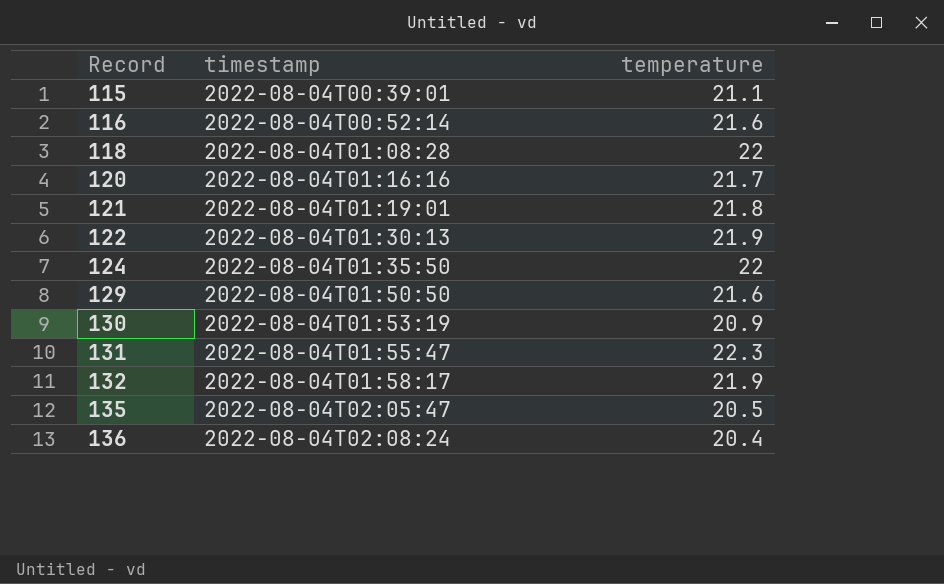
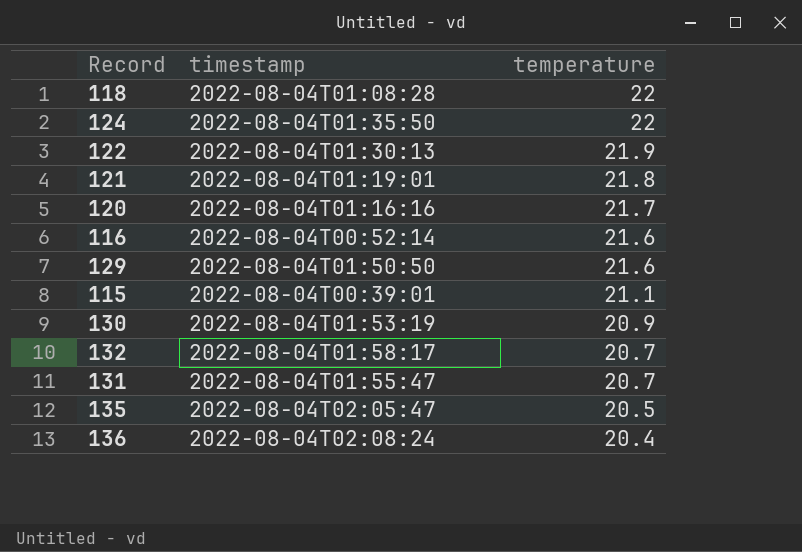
row order: Record ascending -> temperature descending
132 | temperature: 21.9 -> 20.7
131 | temperature: 22.3 -> 20.7

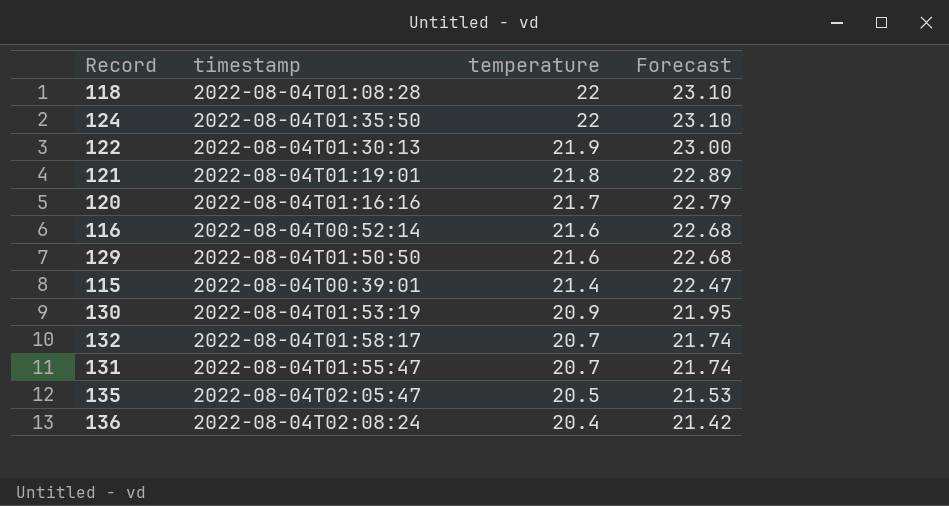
column Forecast | formula: none -> [temperature] * 1.05
115 | temperature: 21.1 -> 21.4

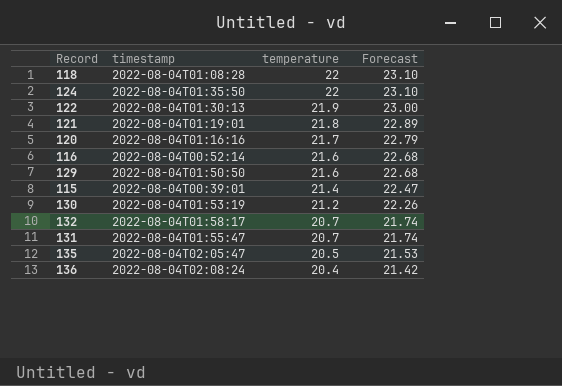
130 | temperature: 20.9 -> 21.2
130 | Forecast: 21.95 -> 22.26

